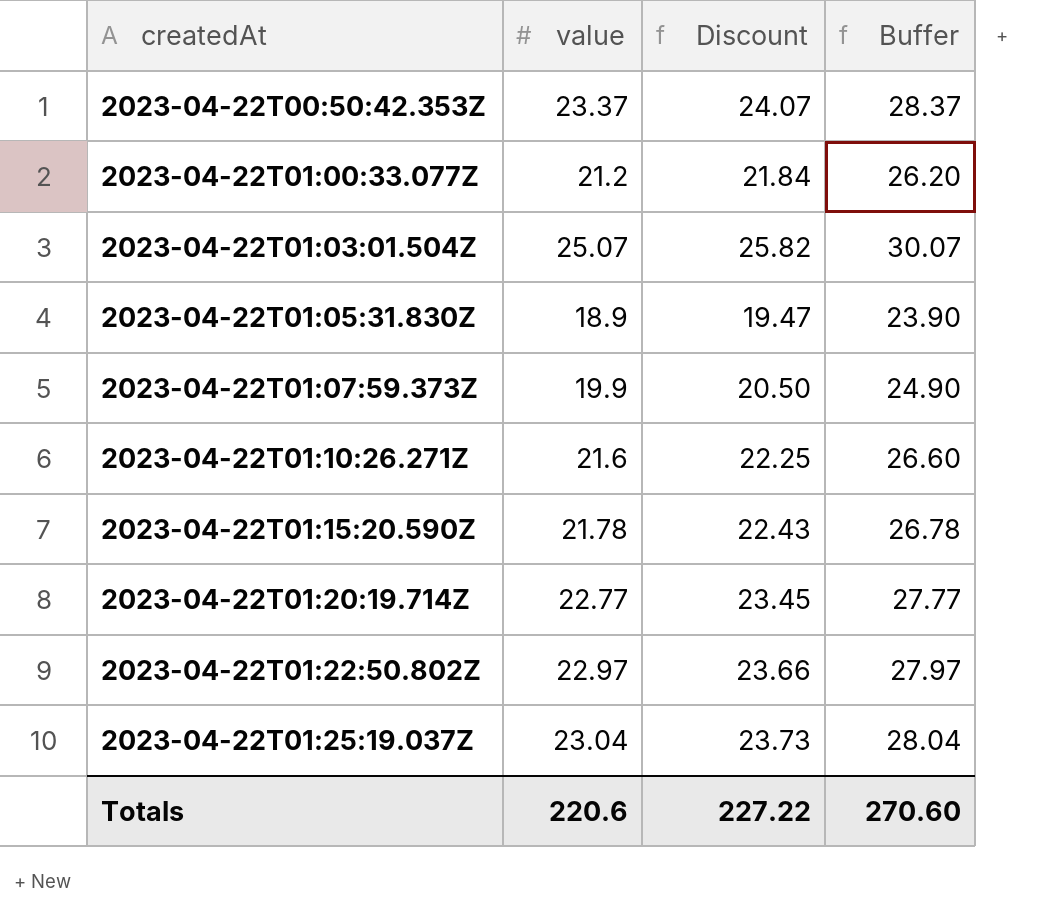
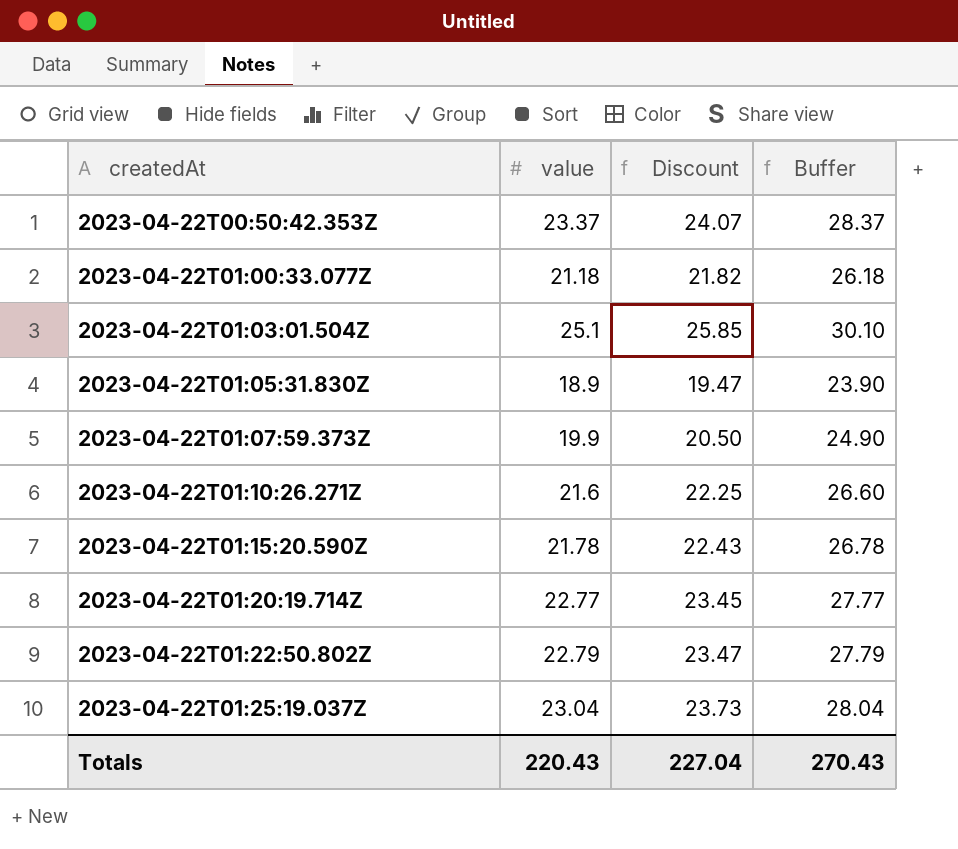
2023-04-22T01:00:33.077Z | value: 21.2 -> 21.18
2023-04-22T01:00:33.077Z | Discount: 21.84 -> 21.82
2023-04-22T01:00:33.077Z | Buffer: 26.20 -> 26.18
2023-04-22T01:03:01.504Z | value: 25.07 -> 25.1
2023-04-22T01:03:01.504Z | Discount: 25.82 -> 25.85
2023-04-22T01:03:01.504Z | Buffer: 30.07 -> 30.10
2023-04-22T01:22:50.802Z | value: 22.97 -> 22.79
2023-04-22T01:22:50.802Z | Discount: 23.66 -> 23.47
2023-04-22T01:22:50.802Z | Buffer: 27.97 -> 27.79
Totals | value: 220.6 -> 220.43
Totals | Discount: 227.22 -> 227.04
Totals | Buffer: 270.60 -> 270.43

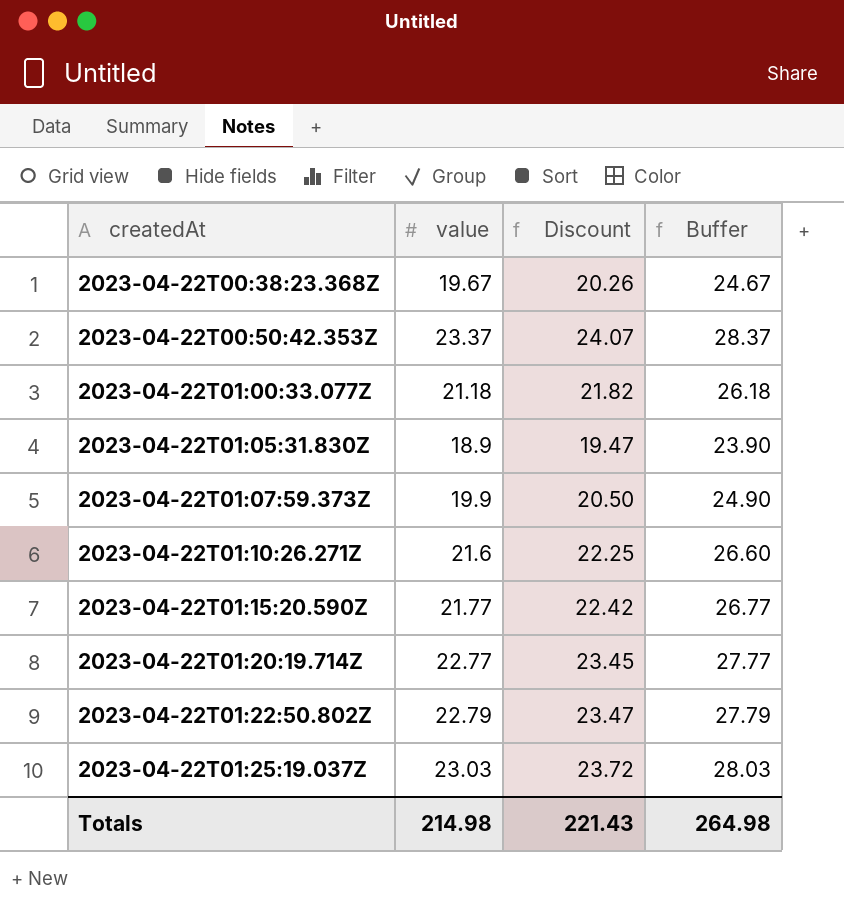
row 2023-04-22T01:03:01.504Z: 25.1 | 25.85 | 30.10 -> none
row 2023-04-22T00:38:23.368Z: none -> 19.67 | 20.26 | 24.67
2023-04-22T01:15:20.590Z | value: 21.78 -> 21.77
2023-04-22T01:15:20.590Z | Discount: 22.43 -> 22.42
2023-04-22T01:15:20.590Z | Buffer: 26.78 -> 26.77
2023-04-22T01:25:19.037Z | value: 23.04 -> 23.03
2023-04-22T01:25:19.037Z | Discount: 23.73 -> 23.72
2023-04-22T01:25:19.037Z | Buffer: 28.04 -> 28.03
Totals | value: 220.43 -> 214.98
Totals | Discount: 227.04 -> 221.43
Totals | Buffer: 270.43 -> 264.98

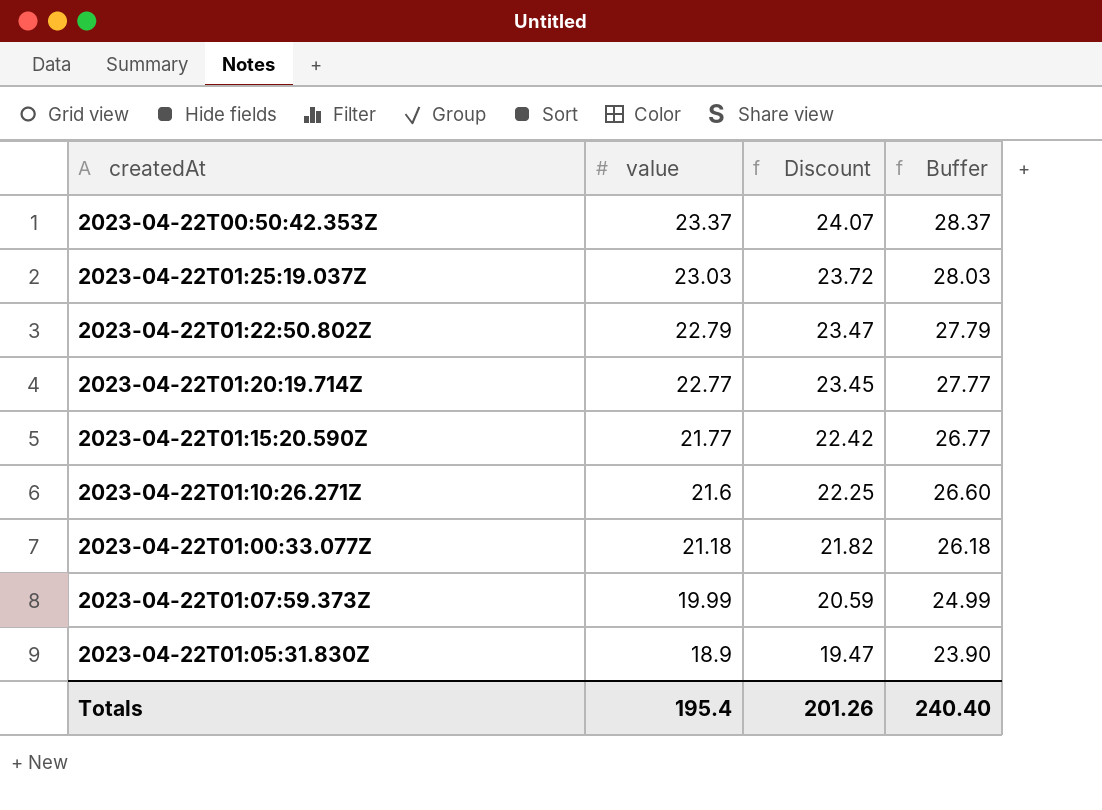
row order: createdAt ascending -> value descending
row 2023-04-22T00:38:23.368Z: 19.67 | 20.26 | 24.67 -> none
2023-04-22T01:07:59.373Z | value: 19.9 -> 19.99
2023-04-22T01:07:59.373Z | Discount: 20.50 -> 20.59
2023-04-22T01:07:59.373Z | Buffer: 24.90 -> 24.99
Totals | value: 214.98 -> 195.4
Totals | Discount: 221.43 -> 201.26
Totals | Buffer: 264.98 -> 240.40

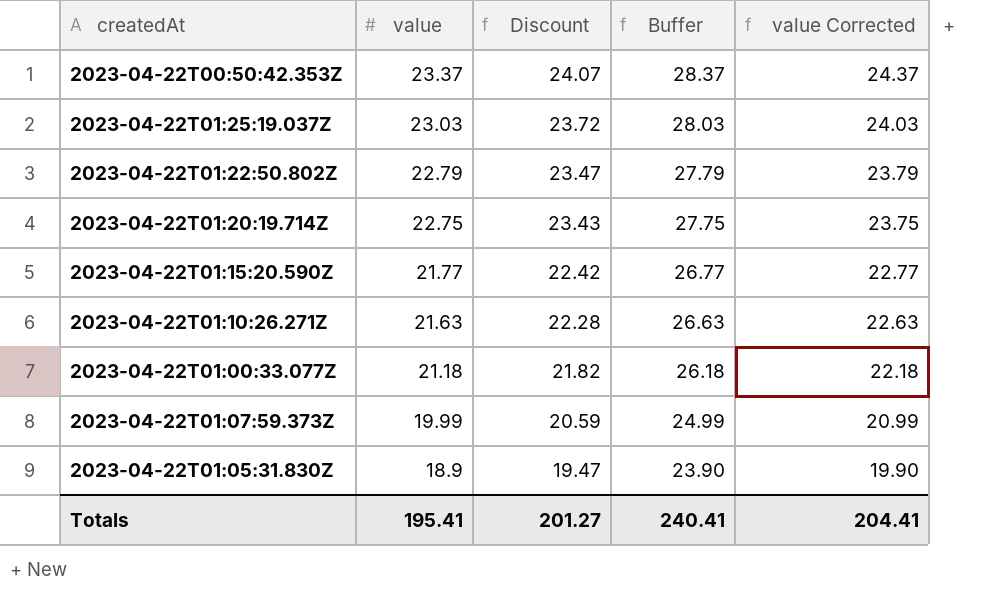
column value Corrected | formula: none -> [value] + 1
2023-04-22T01:20:19.714Z | value: 22.77 -> 22.75
2023-04-22T01:20:19.714Z | Discount: 23.45 -> 23.43
2023-04-22T01:20:19.714Z | Buffer: 27.77 -> 27.75
2023-04-22T01:10:26.271Z | value: 21.6 -> 21.63
2023-04-22T01:10:26.271Z | Discount: 22.25 -> 22.28
2023-04-22T01:10:26.271Z | Buffer: 26.60 -> 26.63
Totals | value: 195.4 -> 195.41
Totals | Discount: 201.26 -> 201.27
Totals | Buffer: 240.40 -> 240.41

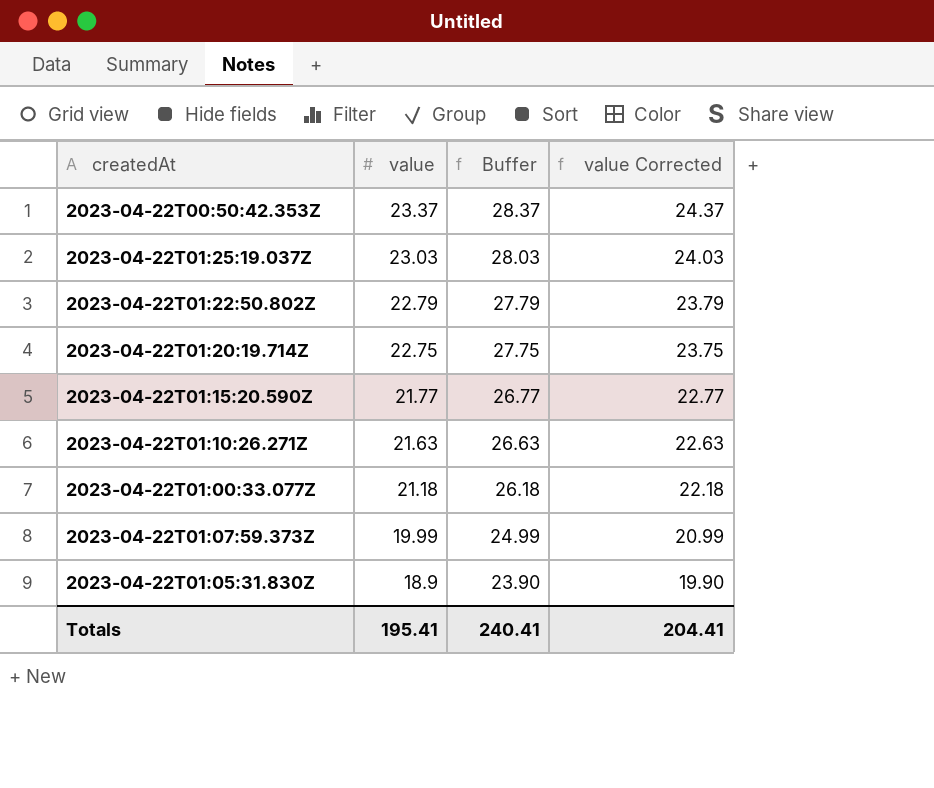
column Discount | formula: [value] * 1.03 -> none

